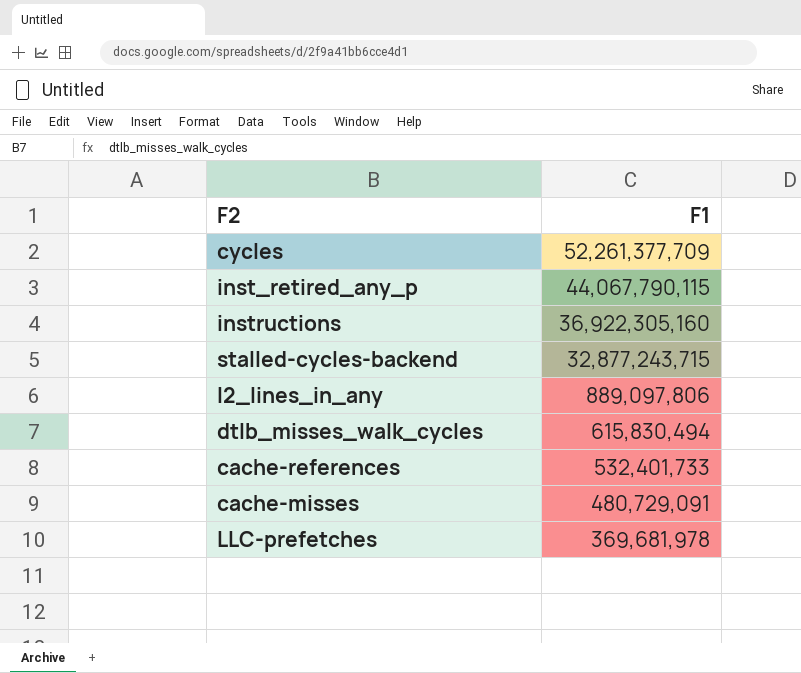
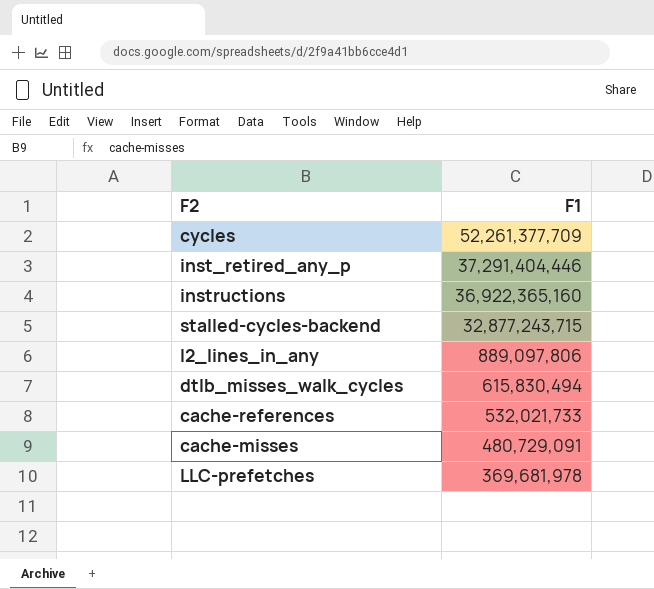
inst_retired_any_p | F1: 44,067,790,115 -> 37,291,404,446
instructions | F1: 36,922,305,160 -> 36,922,365,160
cache-references | F1: 532,401,733 -> 532,021,733

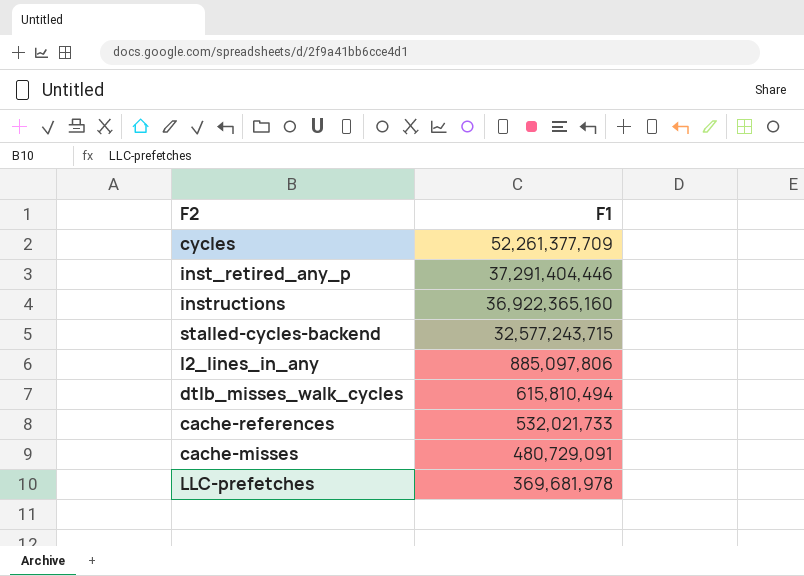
stalled-cycles-backend | F1: 32,877,243,715 -> 32,577,243,715
l2_lines_in_any | F1: 889,097,806 -> 885,097,806
dtlb_misses_walk_cycles | F1: 615,830,494 -> 615,810,494

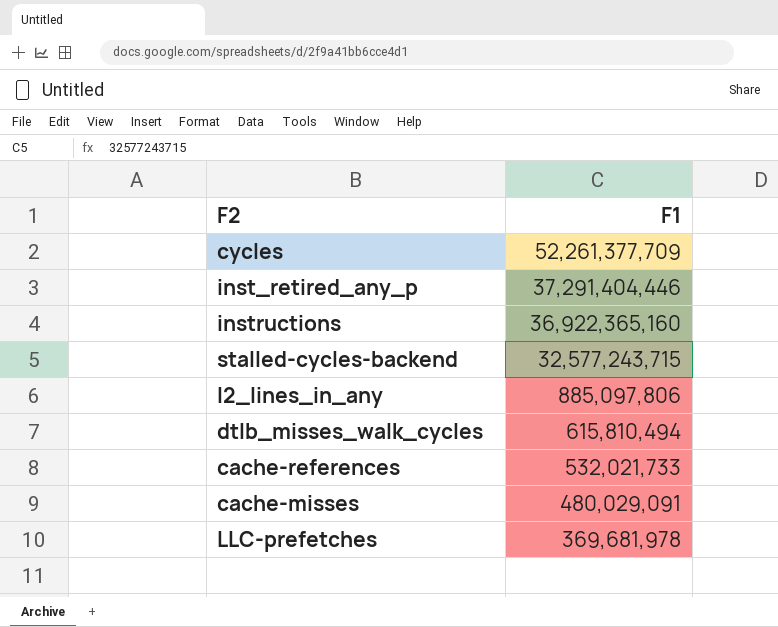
cache-misses | F1: 480,729,091 -> 480,029,091

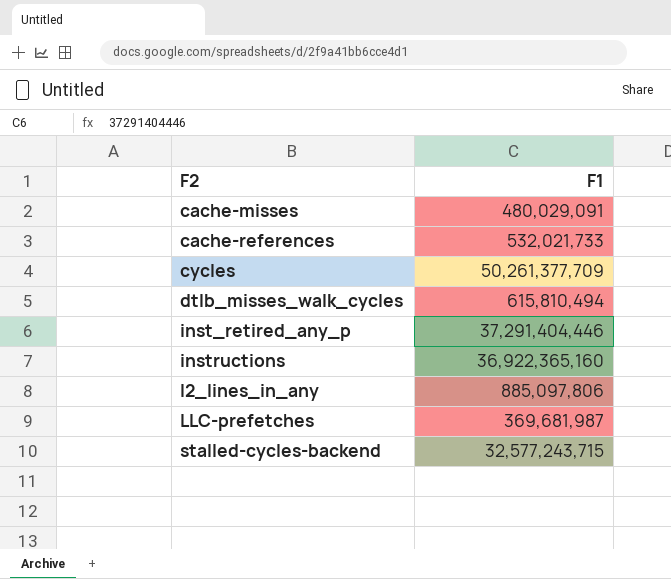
row order: F1 descending -> F2 ascending
cycles | F1: 52,261,377,709 -> 50,261,377,709
LLC-prefetches | F1: 369,681,978 -> 369,681,987

